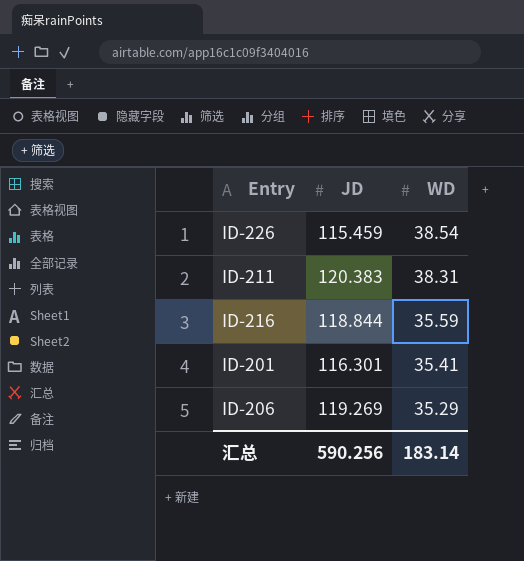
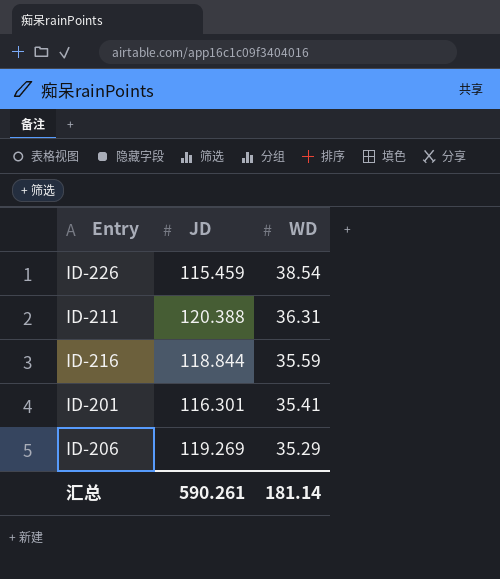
ID-211 | JD: 120.383 -> 120.388
ID-211 | WD: 38.31 -> 36.31
汇总 | JD: 590.256 -> 590.261
汇总 | WD: 183.14 -> 181.14

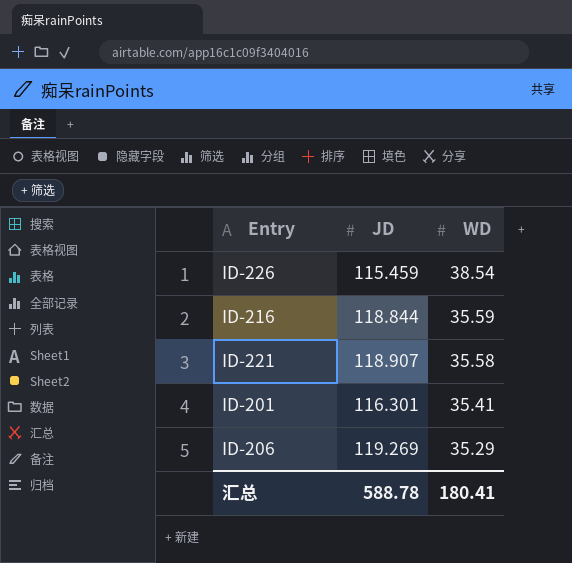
row ID-211: 120.388 | 36.31 -> none
row ID-221: none -> 118.907 | 35.58
汇总 | JD: 590.261 -> 588.78
汇总 | WD: 181.14 -> 180.41

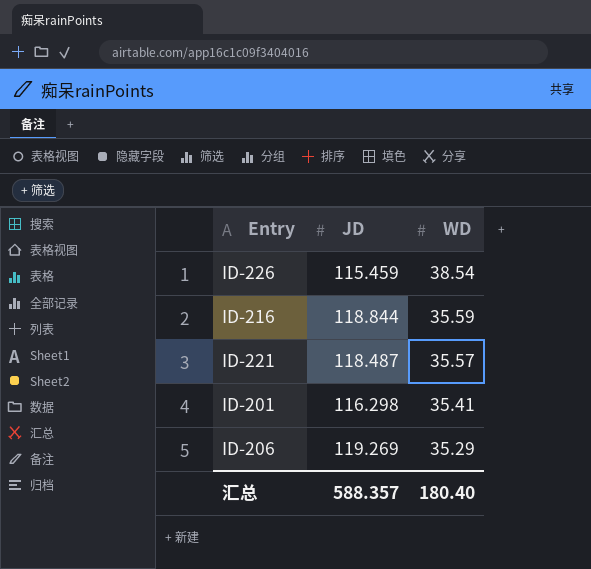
ID-221 | JD: 118.907 -> 118.487
ID-221 | WD: 35.58 -> 35.57
ID-201 | JD: 116.301 -> 116.298
汇总 | JD: 588.78 -> 588.357
汇总 | WD: 180.41 -> 180.40

